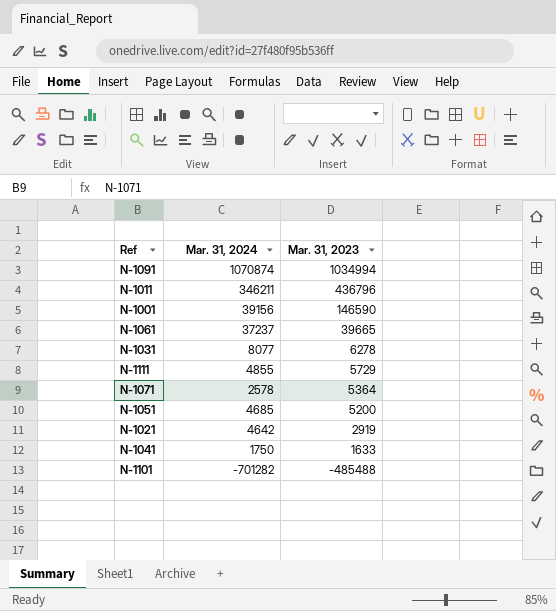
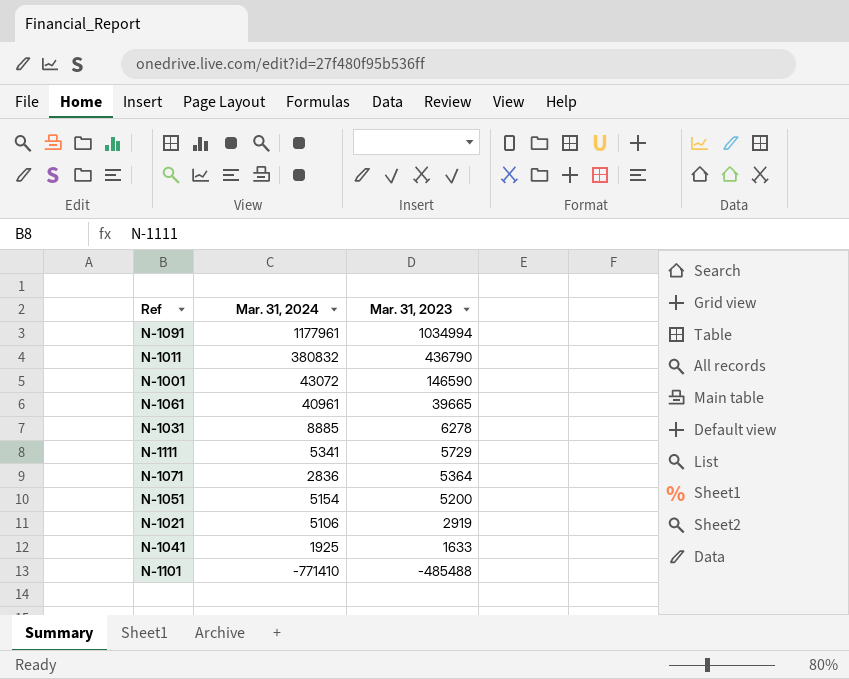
N-1091 | Mar. 31, 2024: 1070874 -> 1177961
N-1011 | Mar. 31, 2024: 346211 -> 380832
N-1011 | Mar. 31, 2023: 436796 -> 436790
N-1001 | Mar. 31, 2024: 39156 -> 43072
N-1061 | Mar. 31, 2024: 37237 -> 40961
N-1031 | Mar. 31, 2024: 8077 -> 8885
N-1111 | Mar. 31, 2024: 4855 -> 5341
N-1071 | Mar. 31, 2024: 2578 -> 2836
N-1051 | Mar. 31, 2024: 4685 -> 5154
N-1021 | Mar. 31, 2024: 4642 -> 5106
N-1041 | Mar. 31, 2024: 1750 -> 1925
N-1101 | Mar. 31, 2024: -701282 -> -771410

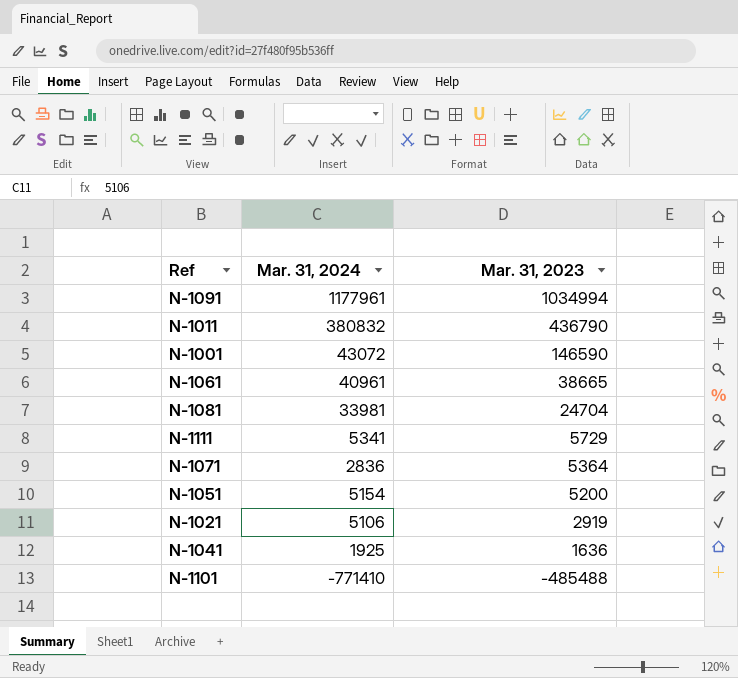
row N-1031: 8885 | 6278 -> none
N-1061 | Mar. 31, 2023: 39665 -> 38665
row N-1081: none -> 33981 | 24704
N-1041 | Mar. 31, 2023: 1633 -> 1636

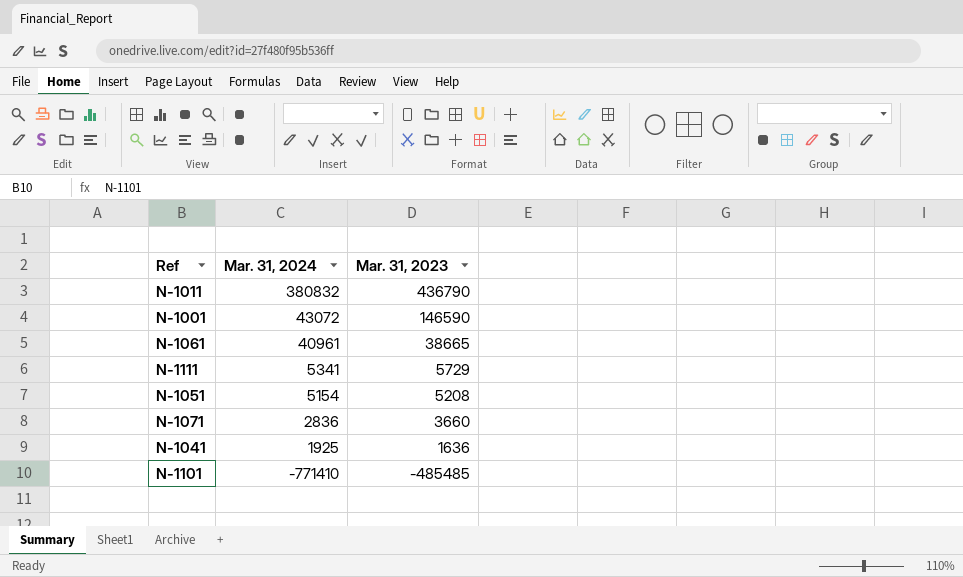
row order: Mar. 31, 2023 descending -> Mar. 31, 2024 descending
row N-1091: 1177961 | 1034994 -> none
row N-1081: 33981 | 24704 -> none
row N-1021: 5106 | 2919 -> none
N-1051 | Mar. 31, 2023: 5200 -> 5208
N-1071 | Mar. 31, 2023: 5364 -> 3660
N-1101 | Mar. 31, 2023: -485488 -> -485485

